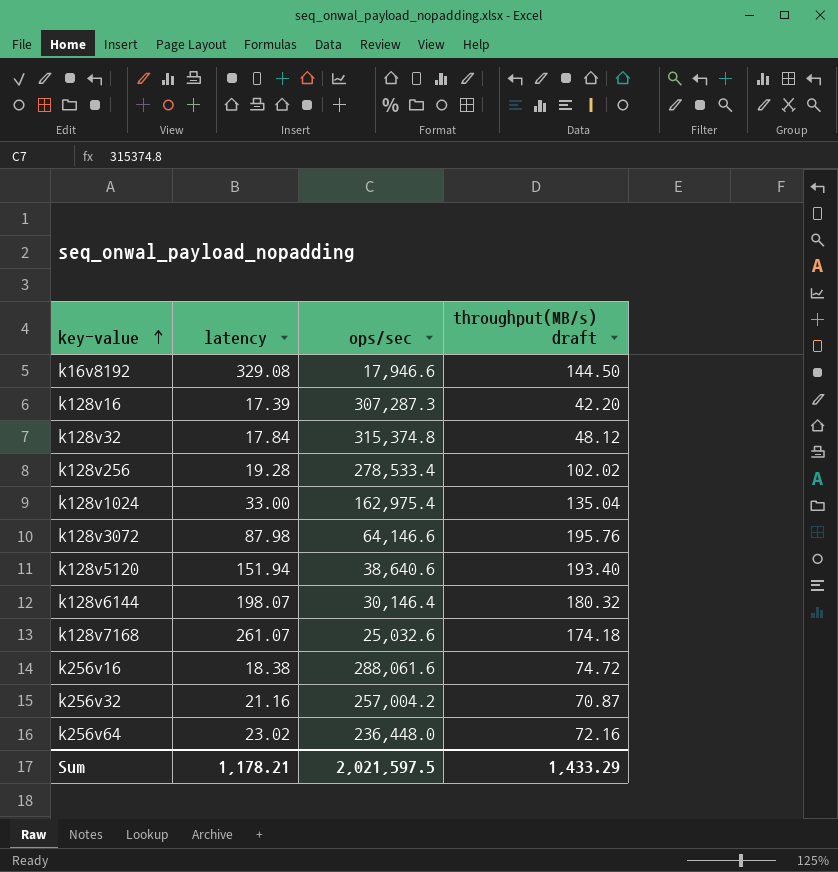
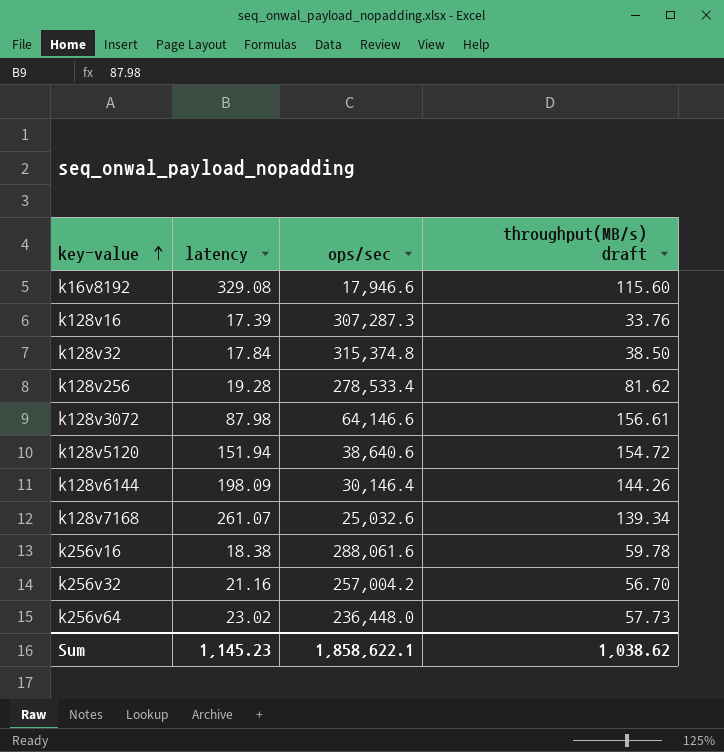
row k128v1024: 33.00 | 162,975.4 | 135.04 -> none
k16v8192 | throughput(MB/s) draft: 144.50 -> 115.60
k128v16 | throughput(MB/s) draft: 42.20 -> 33.76
k128v32 | throughput(MB/s) draft: 48.12 -> 38.50
k128v256 | throughput(MB/s) draft: 102.02 -> 81.62
k128v3072 | throughput(MB/s) draft: 195.76 -> 156.61
k128v5120 | throughput(MB/s) draft: 193.40 -> 154.72
k128v6144 | latency: 198.07 -> 198.09
k128v6144 | throughput(MB/s) draft: 180.32 -> 144.26
k128v7168 | throughput(MB/s) draft: 174.18 -> 139.34
k256v16 | throughput(MB/s) draft: 74.72 -> 59.78
k256v32 | throughput(MB/s) draft: 70.87 -> 56.70
k256v64 | throughput(MB/s) draft: 72.16 -> 57.73
Sum | latency: 1,178.21 -> 1,145.23
Sum | ops/sec: 2,021,597.5 -> 1,858,622.1
Sum | throughput(MB/s) draft: 1,433.29 -> 1,038.62

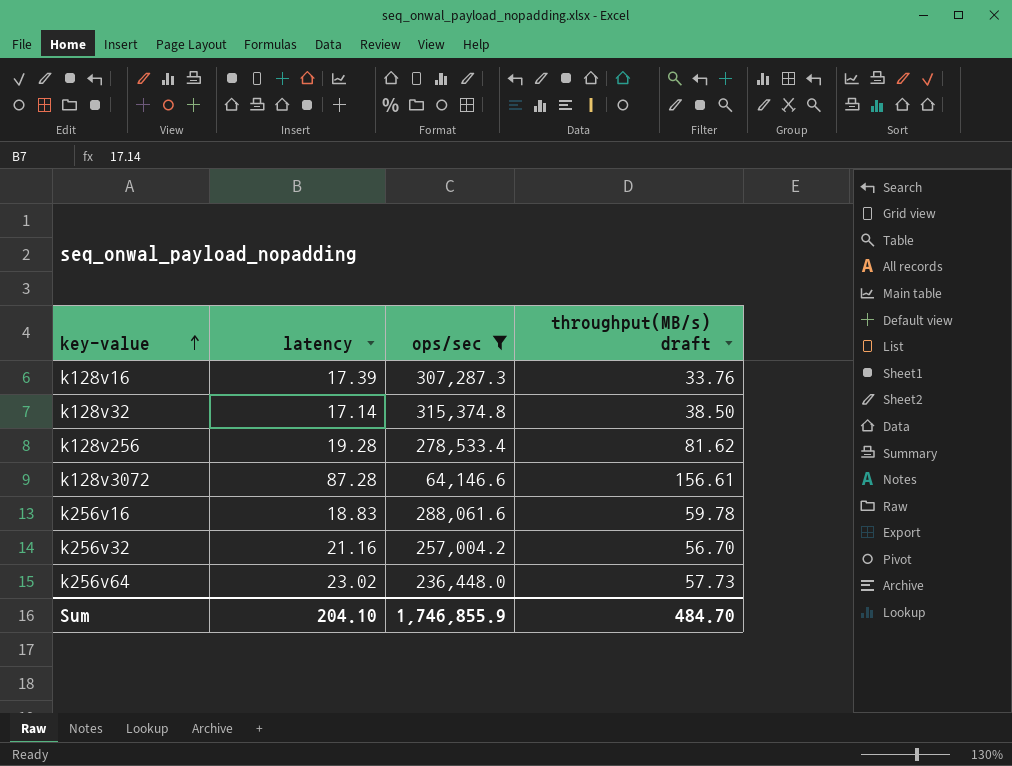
filter: none -> ops/sec >= 64,146.6
k128v32 | latency: 17.84 -> 17.14
k128v3072 | latency: 87.98 -> 87.28
k256v16 | latency: 18.38 -> 18.83
Sum | latency: 1,145.23 -> 204.10
Sum | ops/sec: 1,858,622.1 -> 1,746,855.9
Sum | throughput(MB/s) draft: 1,038.62 -> 484.70

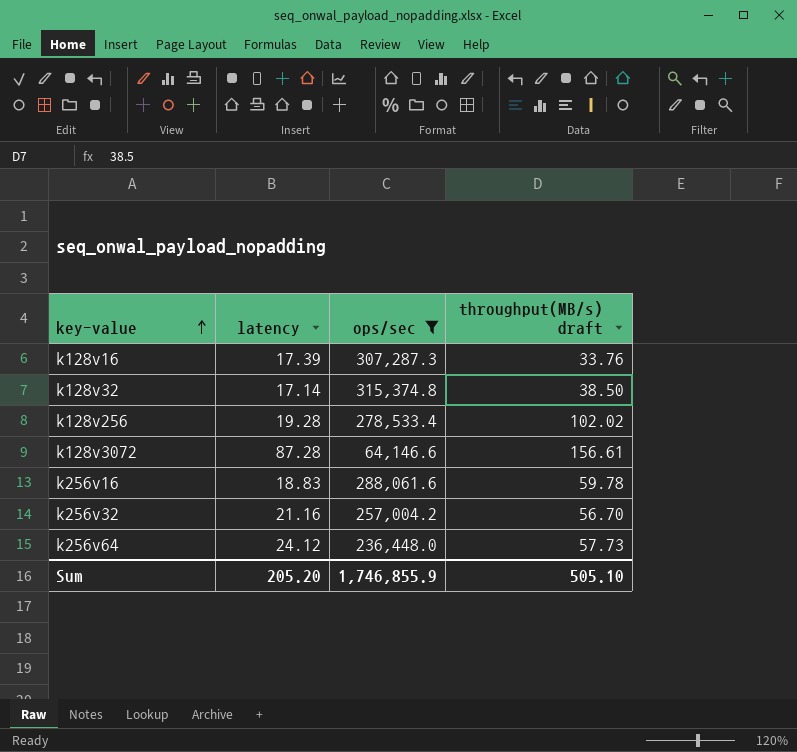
k128v256 | throughput(MB/s) draft: 81.62 -> 102.02
k256v64 | latency: 23.02 -> 24.12
Sum | latency: 204.10 -> 205.20
Sum | throughput(MB/s) draft: 484.70 -> 505.10

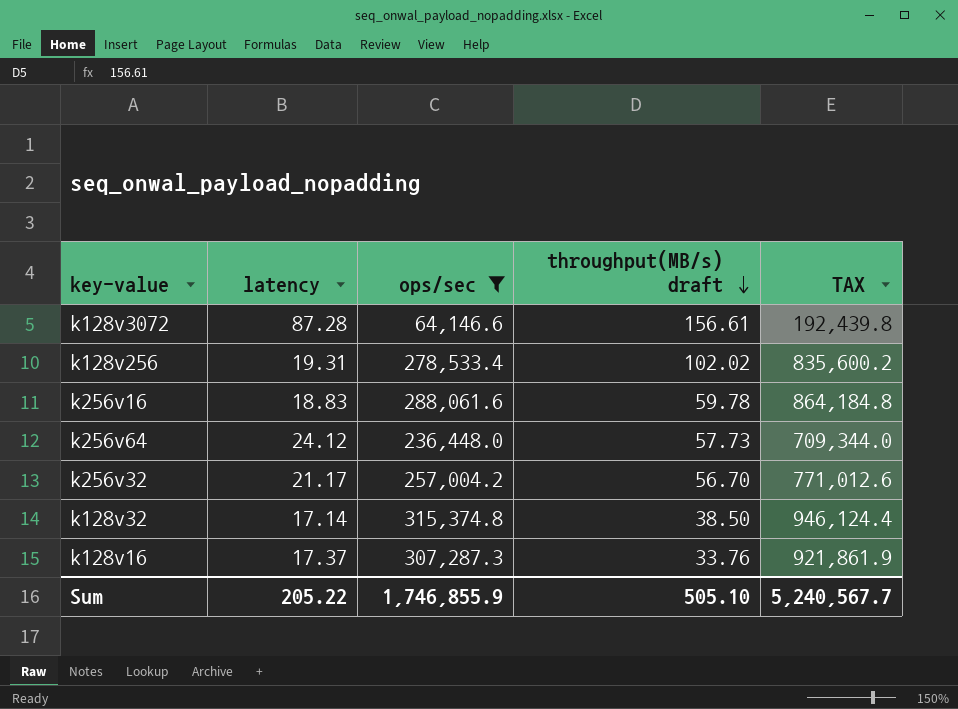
row order: key-value ascending -> throughput(MB/s) draft descending
column TAX | formula: none -> [ops/sec] * 3
k128v256 | latency: 19.28 -> 19.31
k256v32 | latency: 21.16 -> 21.17
k128v16 | latency: 17.39 -> 17.37
Sum | latency: 205.20 -> 205.22

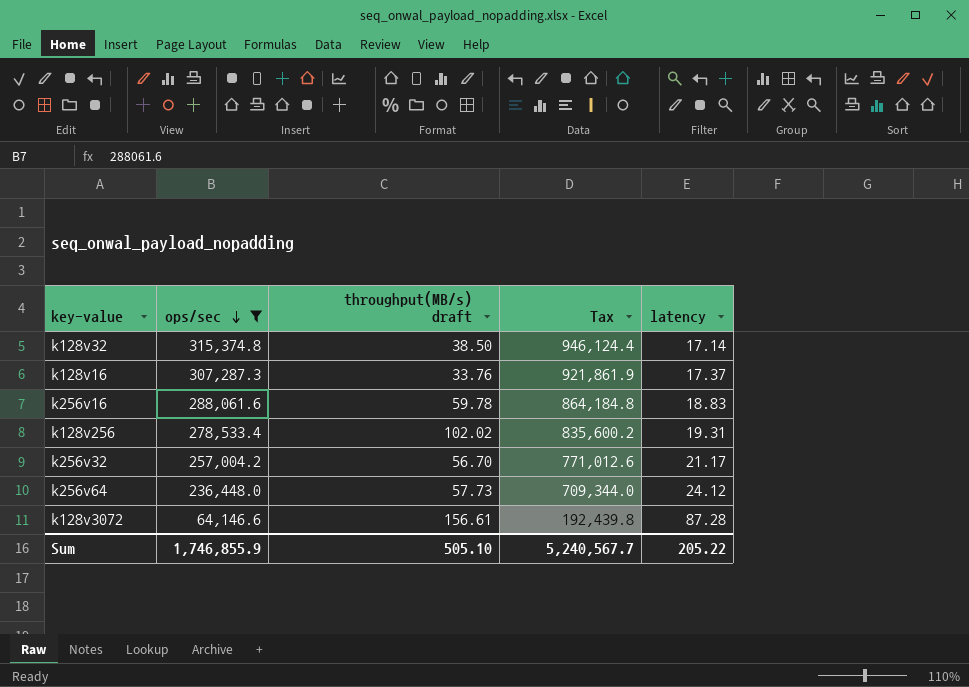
row order: throughput(MB/s) draft descending -> ops/sec descending
column name: TAX -> Tax
column latency | position: 2 -> 5

